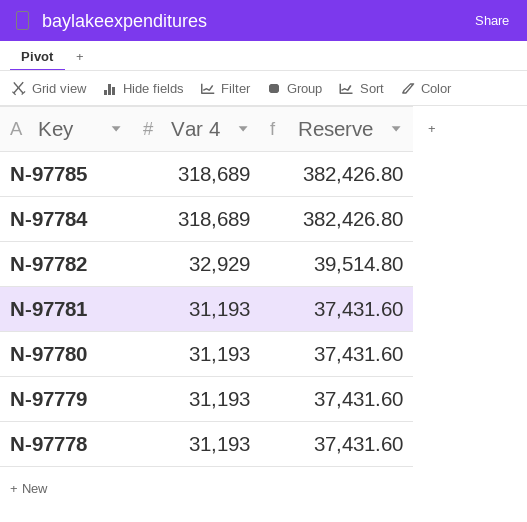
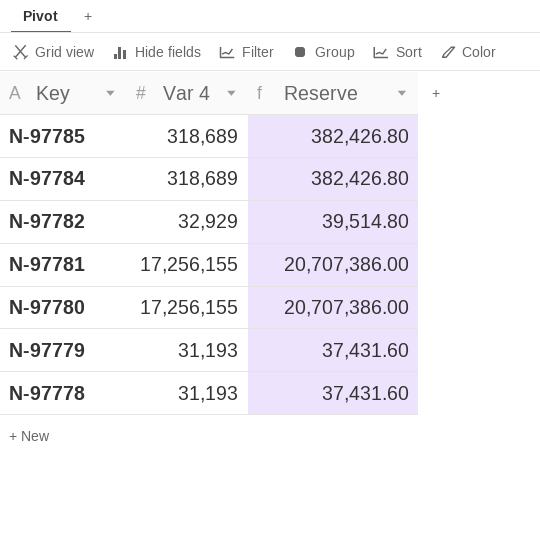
N-97781 | Var 4: 31,193 -> 17,256,155
N-97781 | Reserve: 37,431.60 -> 20,707,386.00
N-97780 | Var 4: 31,193 -> 17,256,155
N-97780 | Reserve: 37,431.60 -> 20,707,386.00

